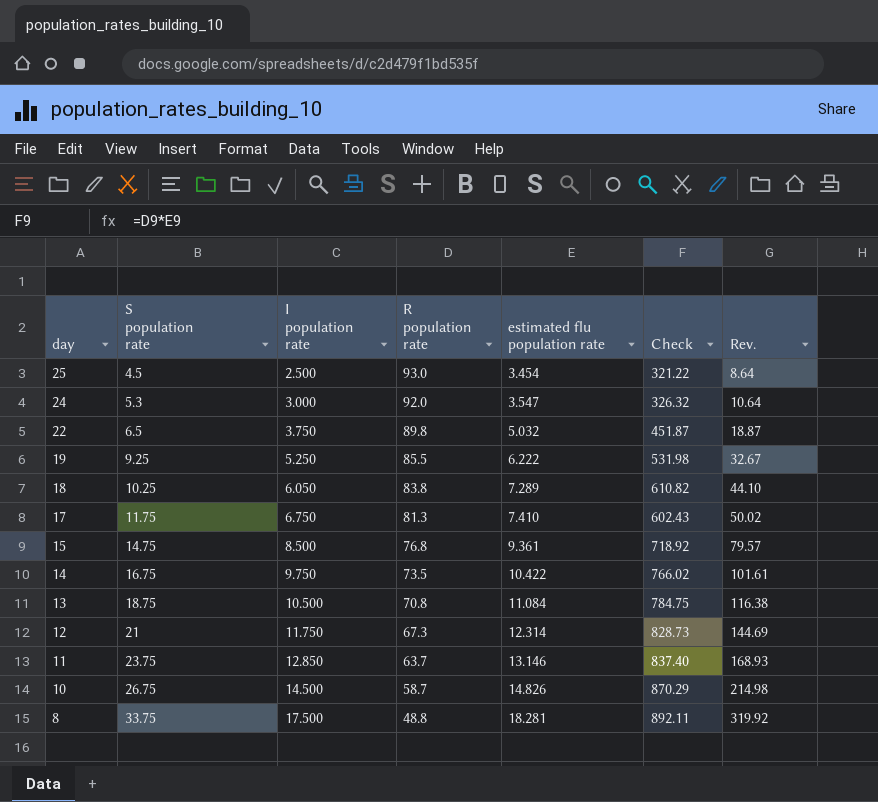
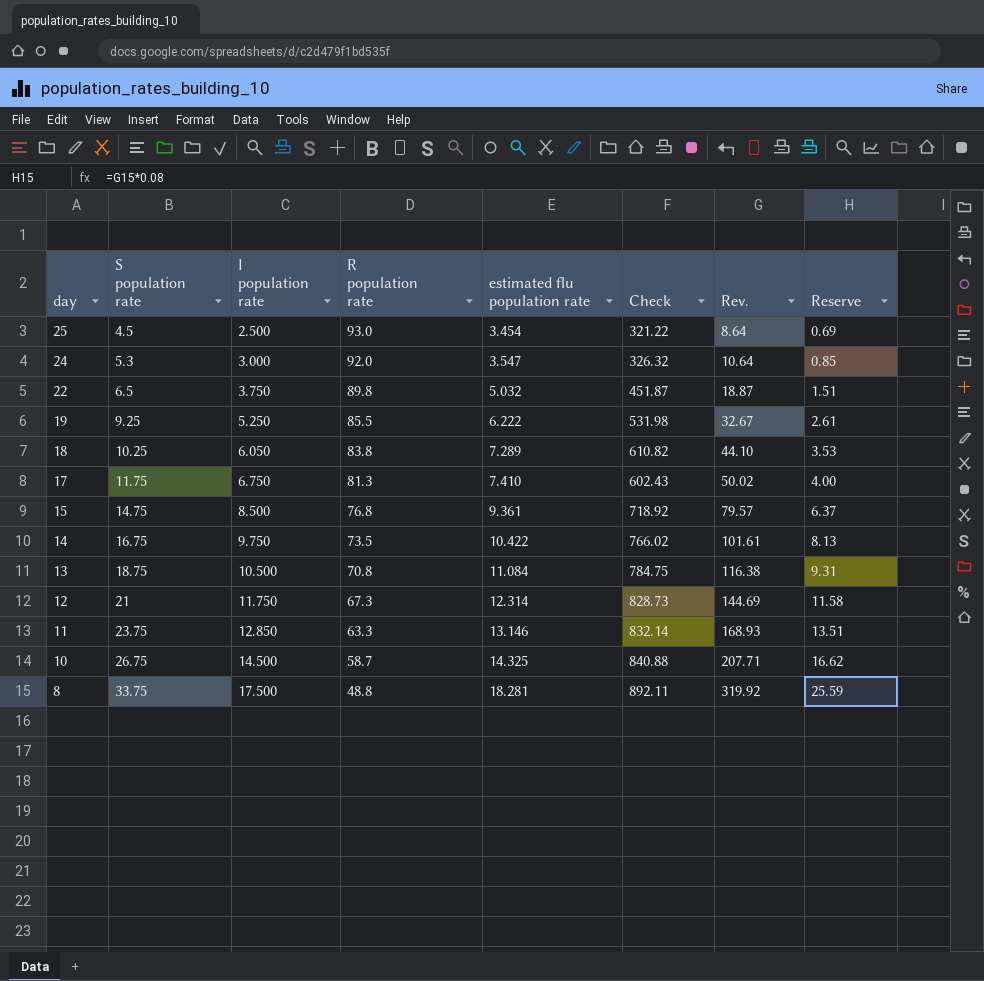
column Reserve | formula: none -> [Rev.] * 0.08
11 | R population rate: 63.7 -> 63.3
11 | Check: 837.40 -> 832.14
10 | estimated flu population rate: 14.826 -> 14.325
10 | Check: 870.29 -> 840.88
10 | Rev.: 214.98 -> 207.71

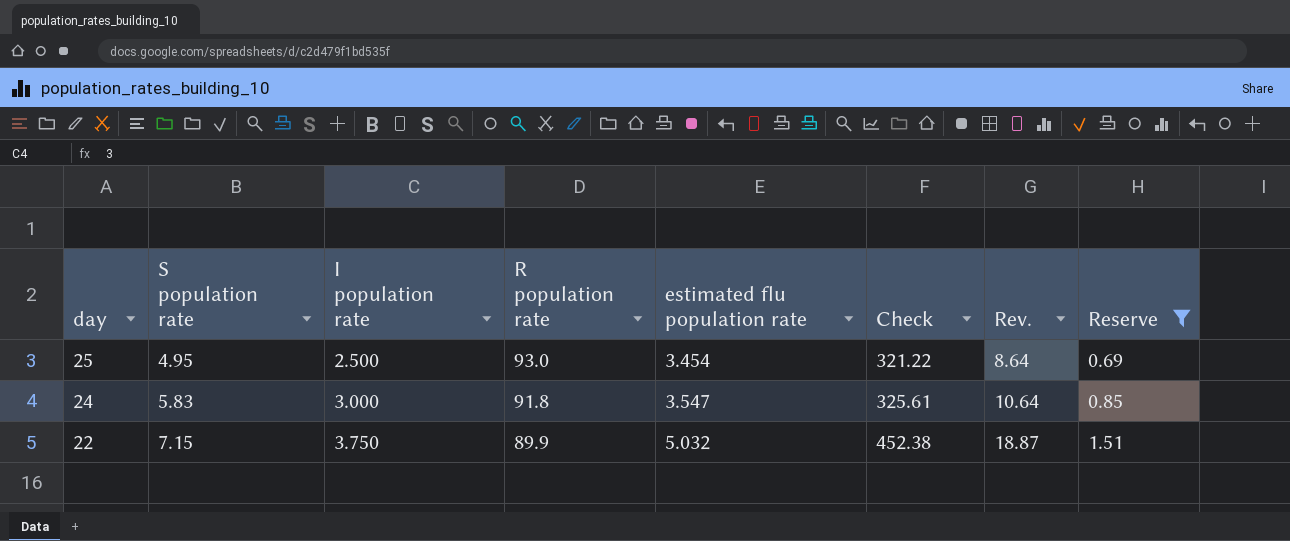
filter: none -> Reserve <= 1.51
25 | S population rate: 4.5 -> 4.95
24 | S population rate: 5.3 -> 5.83
24 | R population rate: 92.0 -> 91.8
24 | Check: 326.32 -> 325.61
22 | S population rate: 6.5 -> 7.15
22 | R population rate: 89.8 -> 89.9
22 | Check: 451.87 -> 452.38

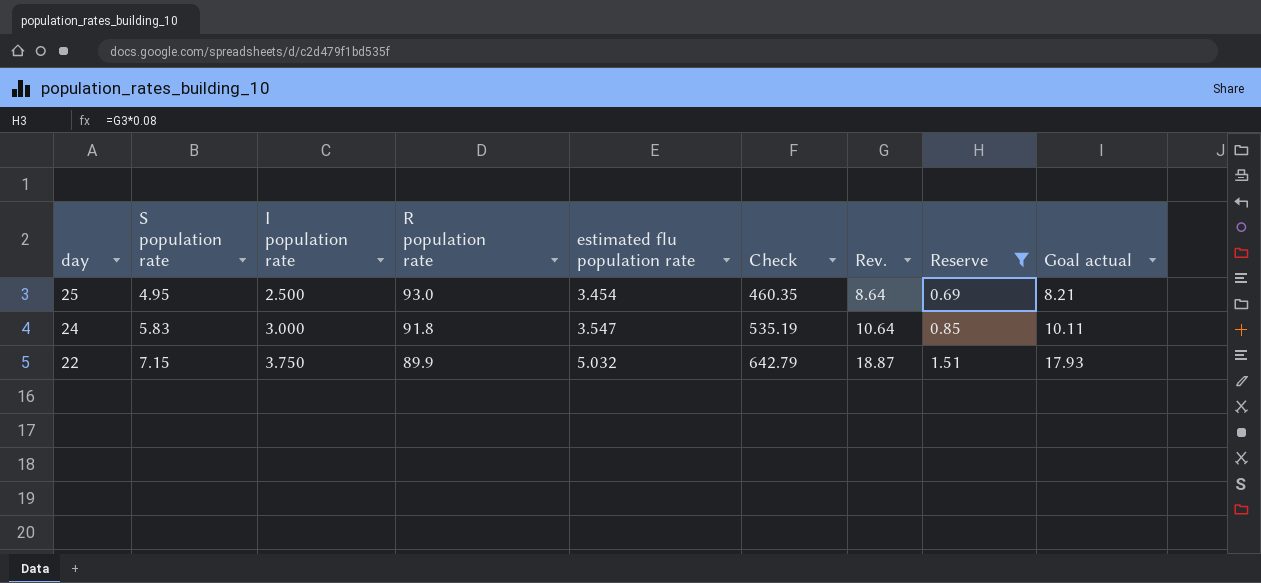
column Check | formula: [R population rate] * [estimated flu population rate] -> [S population rate] * [R population rate]
column Goal actual | formula: none -> [Rev.] * 0.95

